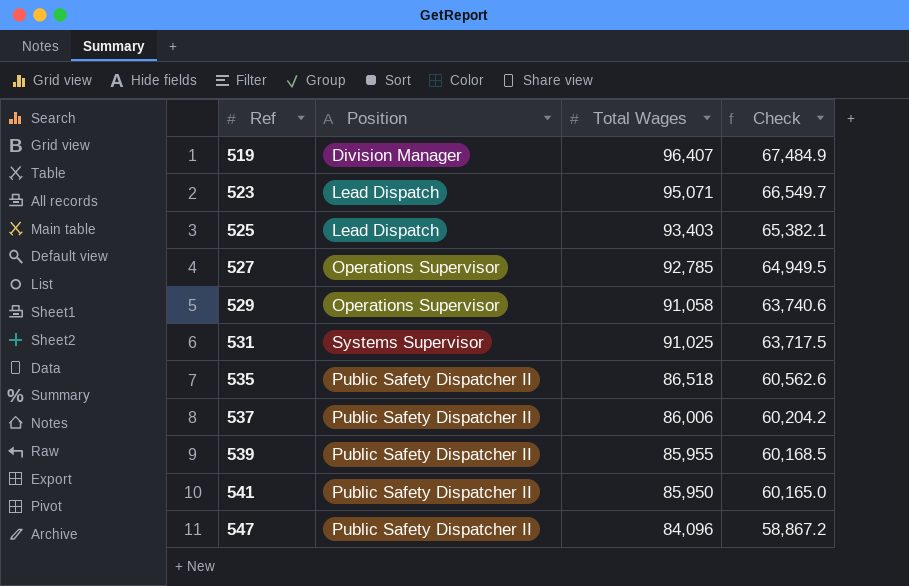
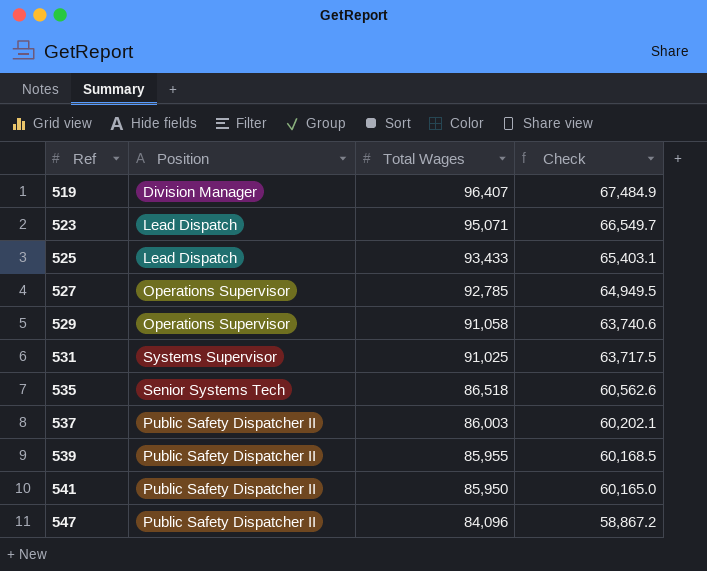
525 | Total Wages: 93,403 -> 93,433
525 | Check: 65,382.1 -> 65,403.1
535 | Position: Public Safety Dispatcher II -> Senior Systems Tech
537 | Total Wages: 86,006 -> 86,003
537 | Check: 60,204.2 -> 60,202.1

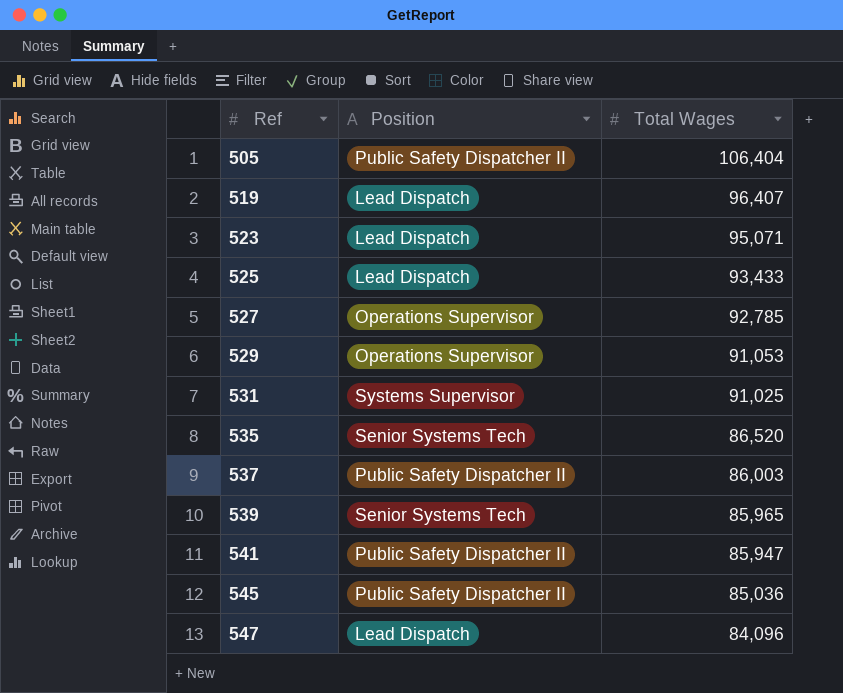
column Check | formula: [Total Wages] * 0.7 -> none
row 505: none -> Public Safety Dispatcher II | 106,404
519 | Position: Division Manager -> Lead Dispatch
529 | Total Wages: 91,058 -> 91,053
535 | Total Wages: 86,518 -> 86,520
539 | Position: Public Safety Dispatcher II -> Senior Systems Tech
539 | Total Wages: 85,955 -> 85,965
541 | Total Wages: 85,950 -> 85,947
row 545: none -> Public Safety Dispatcher II | 85,036
547 | Position: Public Safety Dispatcher II -> Lead Dispatch

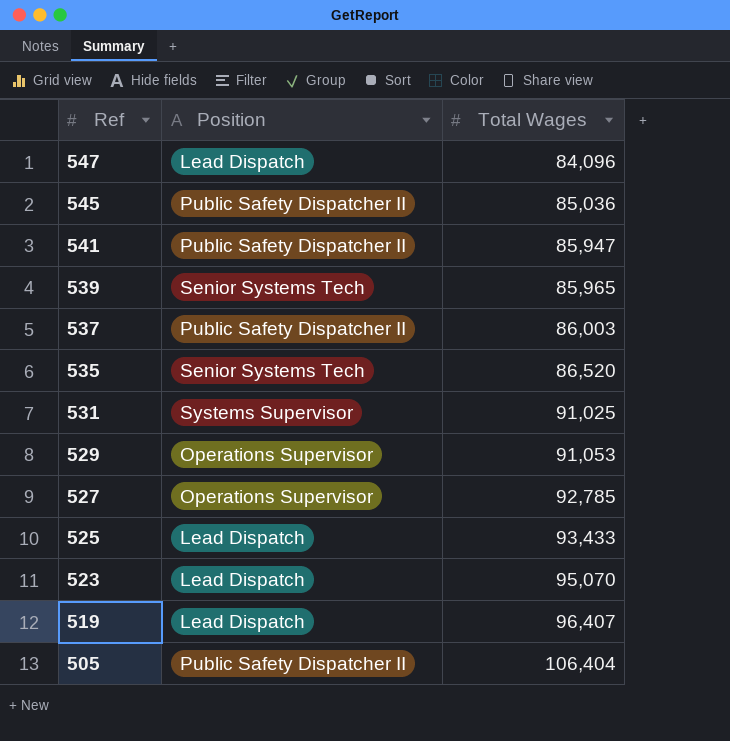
row order: Ref ascending -> Ref descending
523 | Total Wages: 95,071 -> 95,070

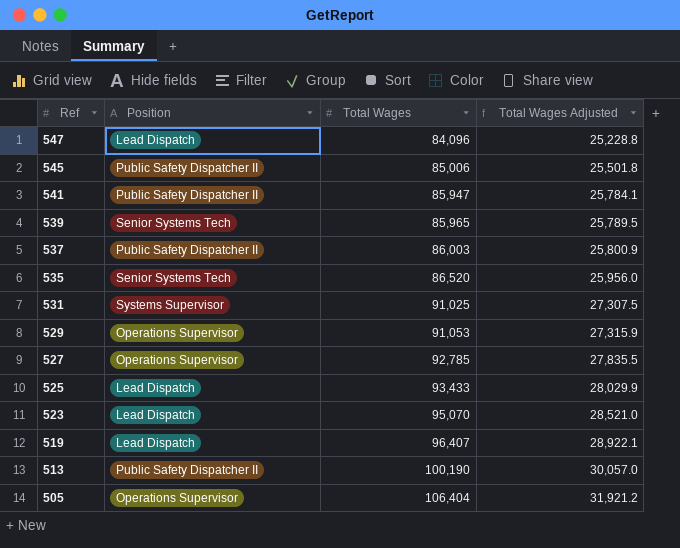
column Total Wages Adjusted | formula: none -> [Total Wages] * 0.3
545 | Total Wages: 85,036 -> 85,006
row 513: none -> Public Safety Dispatcher II | 100,190 | 30,057.0
505 | Position: Public Safety Dispatcher II -> Operations Supervisor

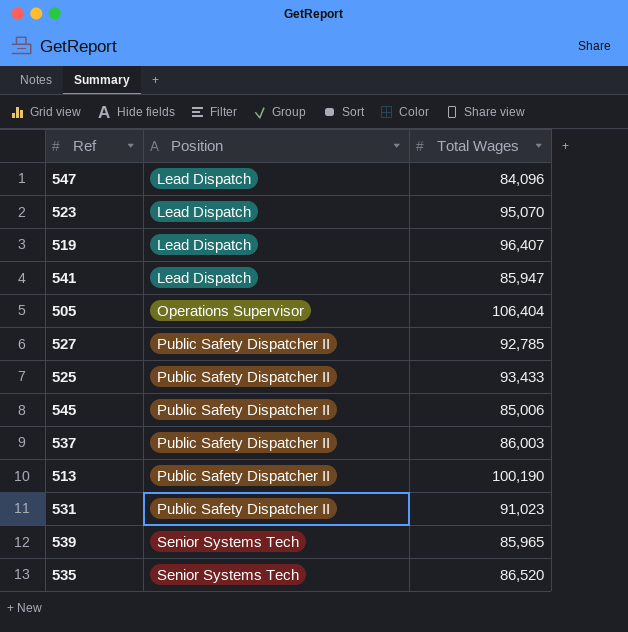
row order: Ref descending -> Position ascending
column Total Wages Adjusted | formula: [Total Wages] * 0.3 -> none
row 529: Operations Supervisor | 91,053 | 27,315.9 -> none
541 | Position: Public Safety Dispatcher II -> Lead Dispatch
527 | Position: Operations Supervisor -> Public Safety Dispatcher II
525 | Position: Lead Dispatch -> Public Safety Dispatcher II
531 | Position: Systems Supervisor -> Public Safety Dispatcher II
531 | Total Wages: 91,025 -> 91,023

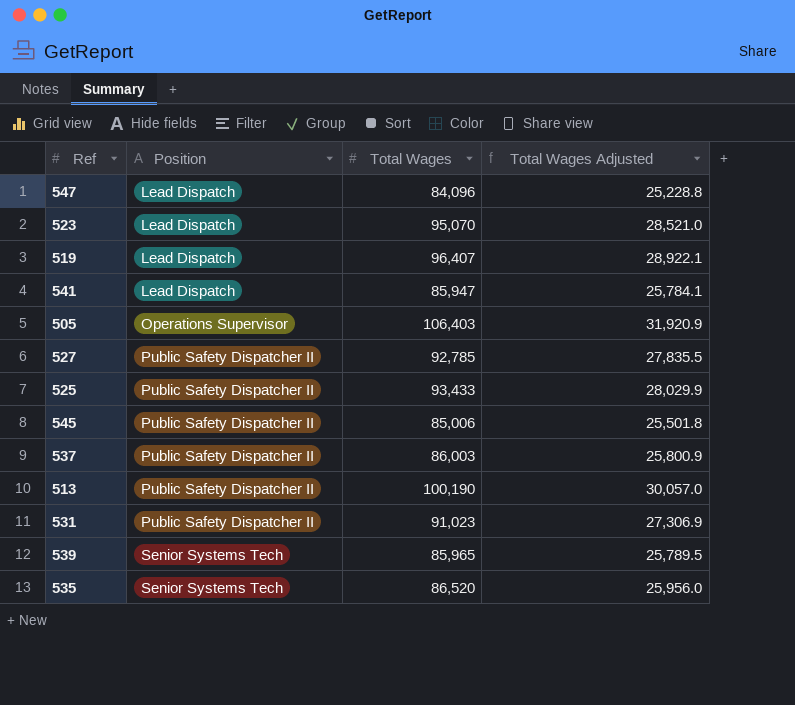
column Total Wages Adjusted | formula: none -> [Total Wages] * 0.3
505 | Total Wages: 106,404 -> 106,403

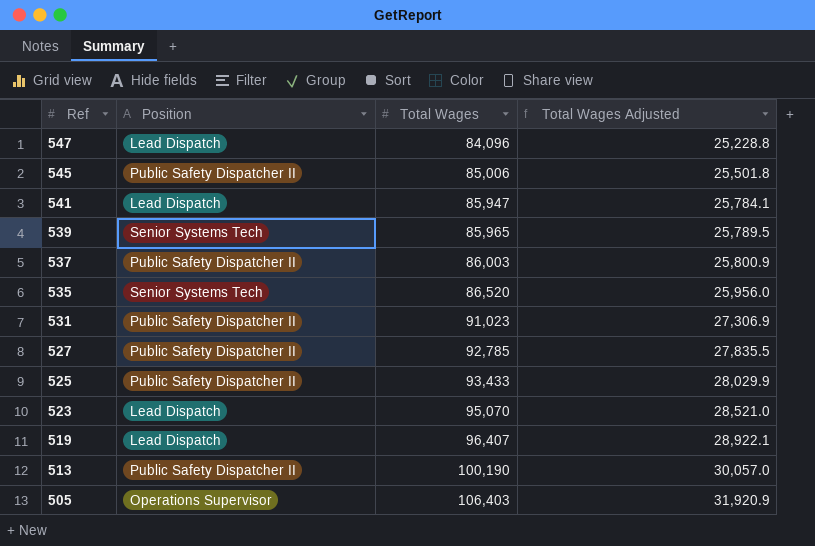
row order: Position ascending -> Ref descending

